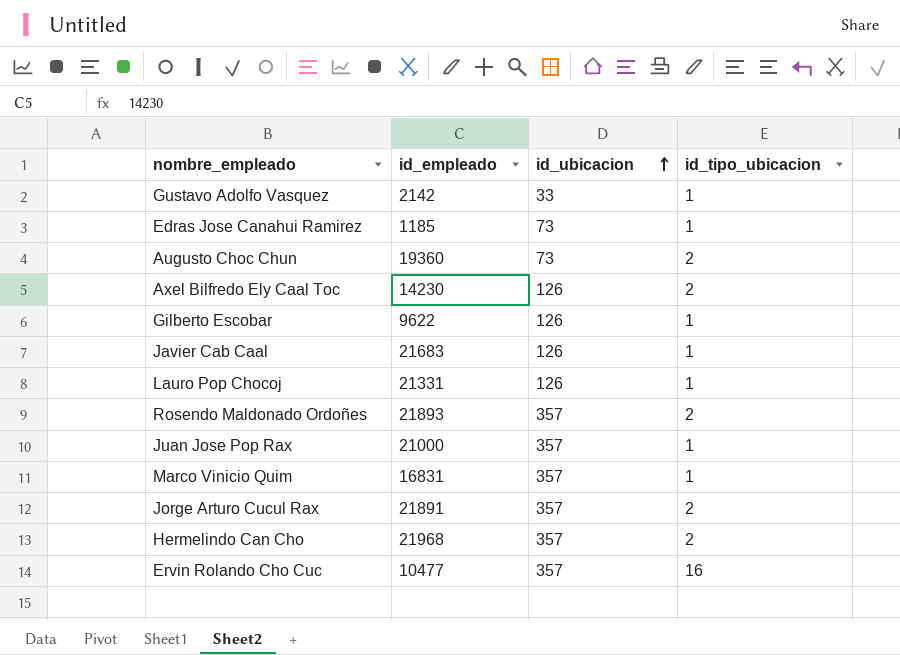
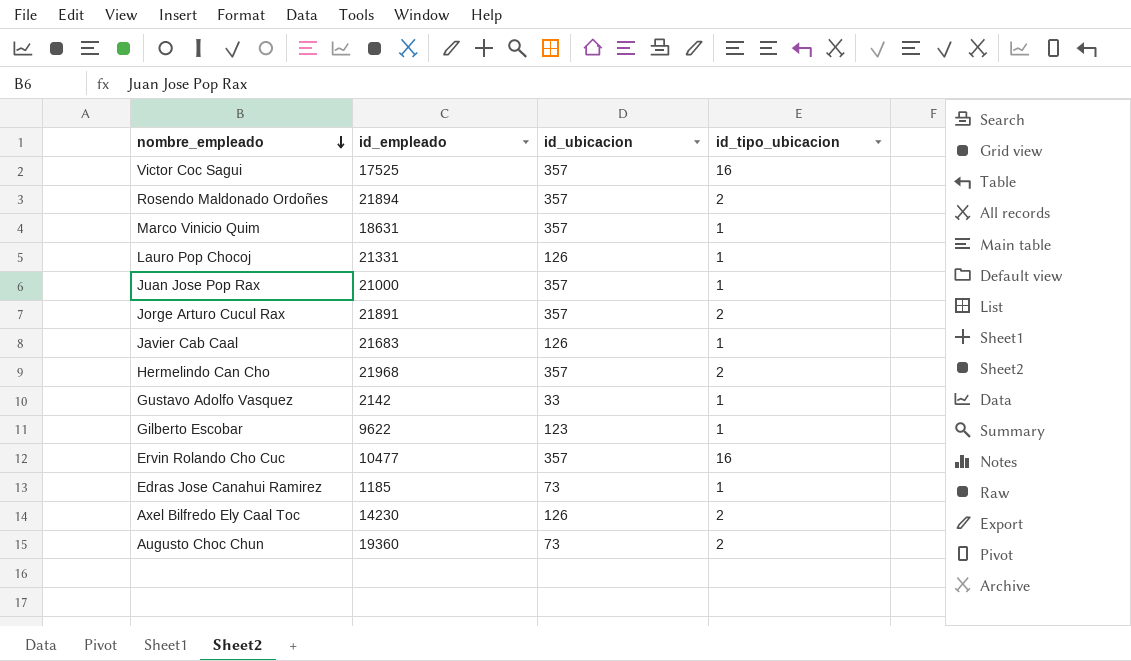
row order: id_ubicacion ascending -> nombre_empleado descending
row Victor Coc Sagui: none -> 17525 | 357 | 16
Rosendo Maldonado Ordoñes | id_empleado: 21893 -> 21894
Marco Vinicio Quim | id_empleado: 16831 -> 18631
Gilberto Escobar | id_ubicacion: 126 -> 123

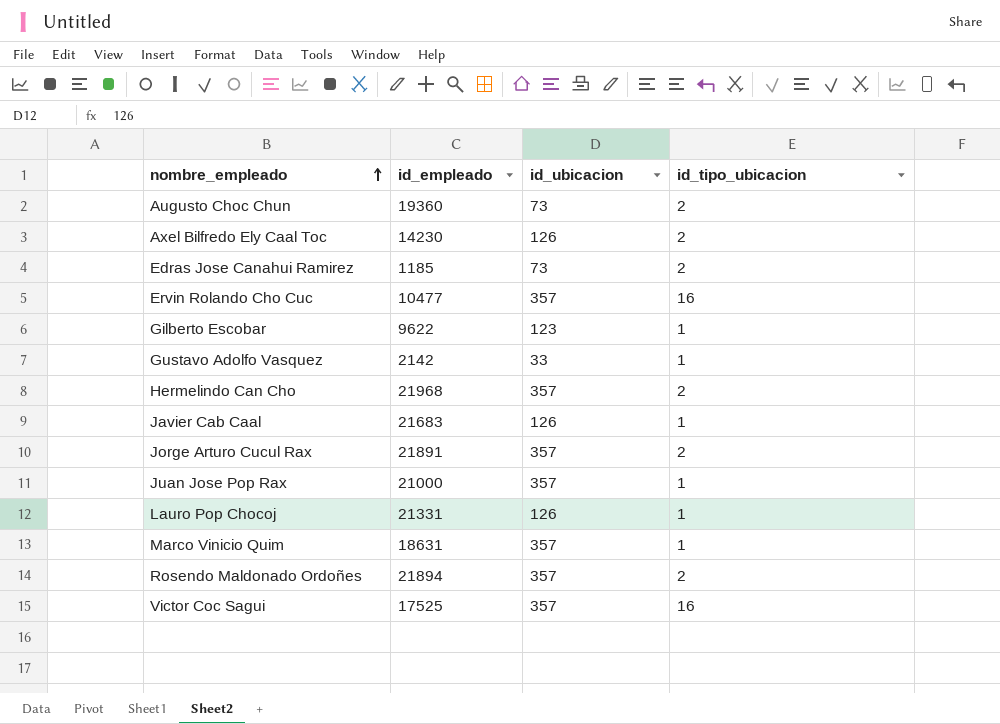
row order: nombre_empleado descending -> nombre_empleado ascending
Edras Jose Canahui Ramirez | id_tipo_ubicacion: 1 -> 2

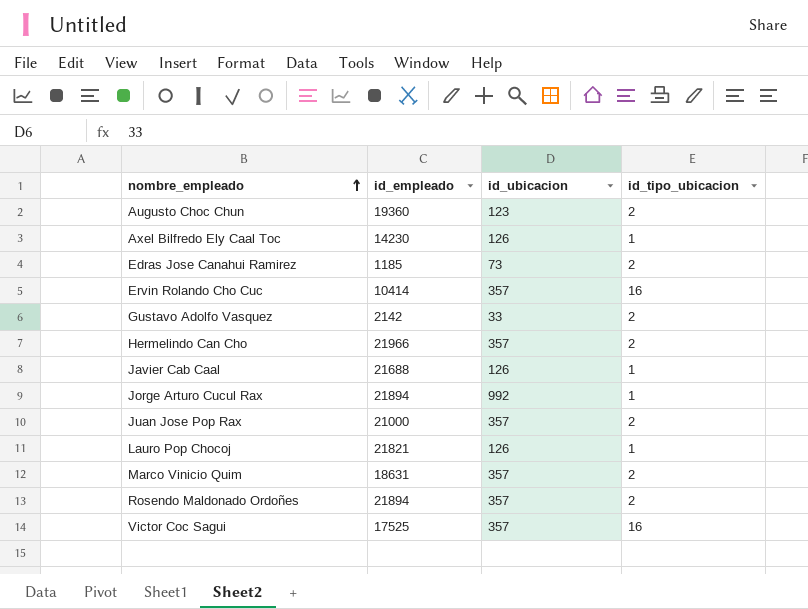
row Gilberto Escobar: 9622 | 123 | 1 -> none
Augusto Choc Chun | id_ubicacion: 73 -> 123
Axel Bilfredo Ely Caal Toc | id_tipo_ubicacion: 2 -> 1
Ervin Rolando Cho Cuc | id_empleado: 10477 -> 10414
Gustavo Adolfo Vasquez | id_tipo_ubicacion: 1 -> 2
Hermelindo Can Cho | id_empleado: 21968 -> 21966
Javier Cab Caal | id_empleado: 21683 -> 21688
Jorge Arturo Cucul Rax | id_empleado: 21891 -> 21894
Jorge Arturo Cucul Rax | id_ubicacion: 357 -> 992
Jorge Arturo Cucul Rax | id_tipo_ubicacion: 2 -> 1
Juan Jose Pop Rax | id_tipo_ubicacion: 1 -> 2
Lauro Pop Chocoj | id_empleado: 21331 -> 21821
Marco Vinicio Quim | id_tipo_ubicacion: 1 -> 2

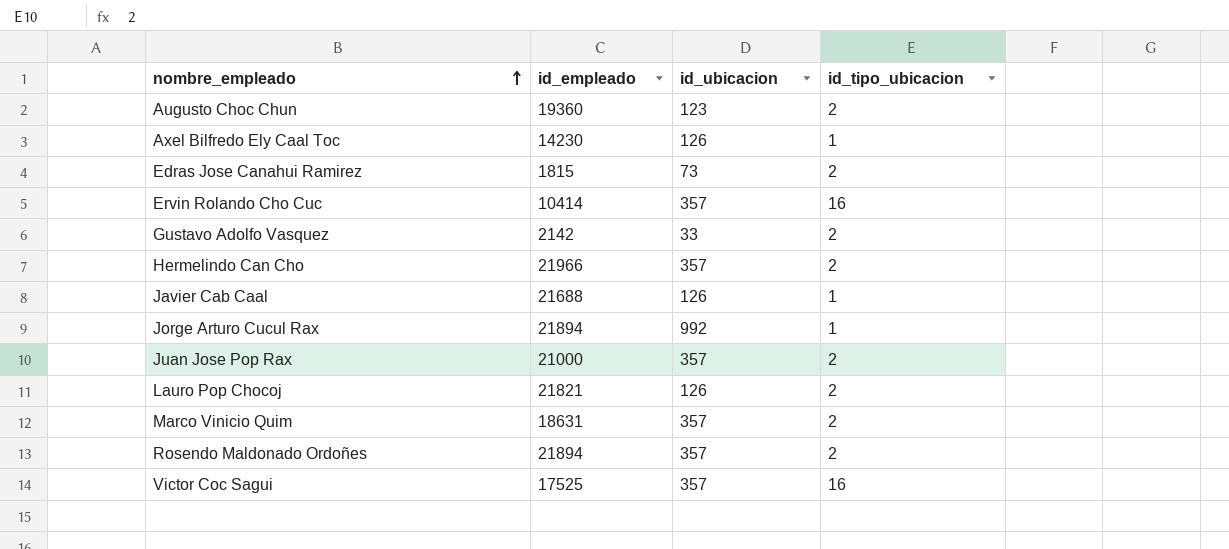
Edras Jose Canahui Ramirez | id_empleado: 1185 -> 1815
Lauro Pop Chocoj | id_tipo_ubicacion: 1 -> 2

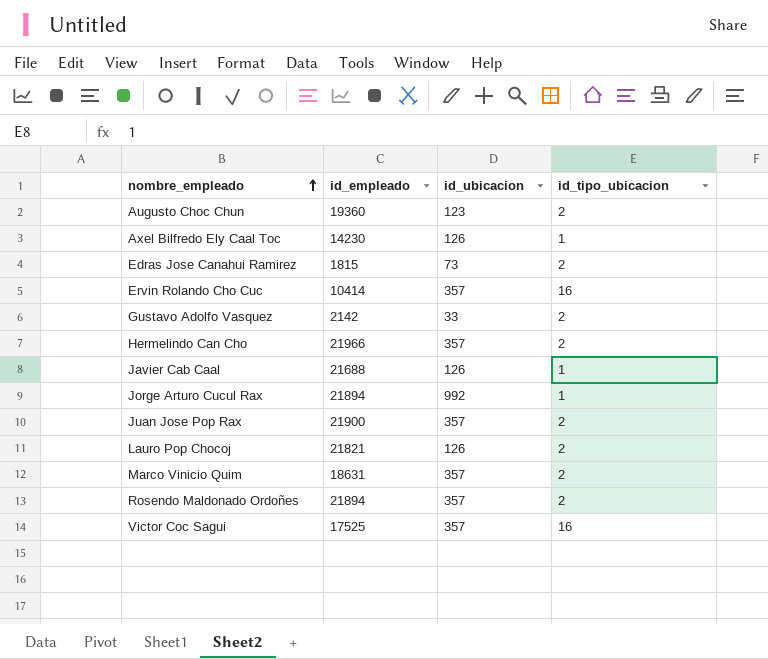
Juan Jose Pop Rax | id_empleado: 21000 -> 21900

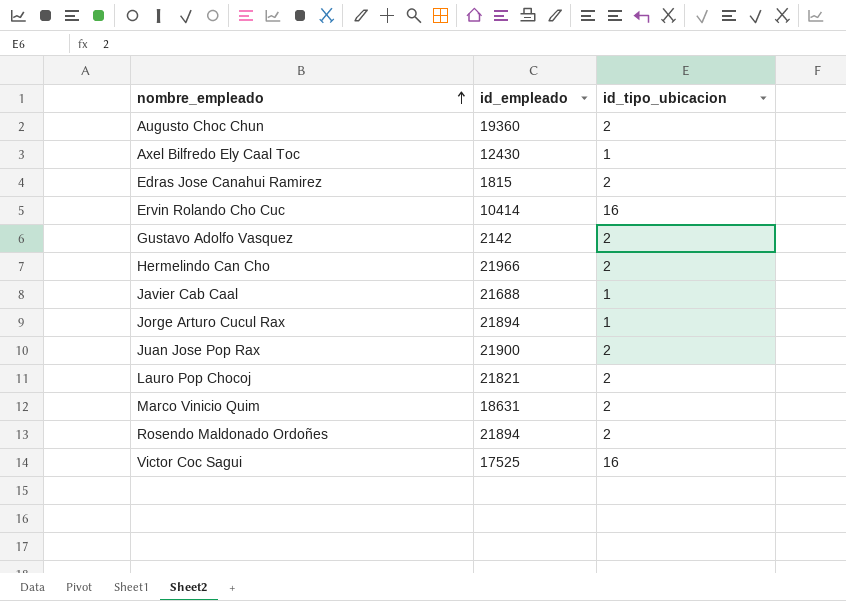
column id_ubicacion | position: 3 -> none
Axel Bilfredo Ely Caal Toc | id_empleado: 14230 -> 12430

